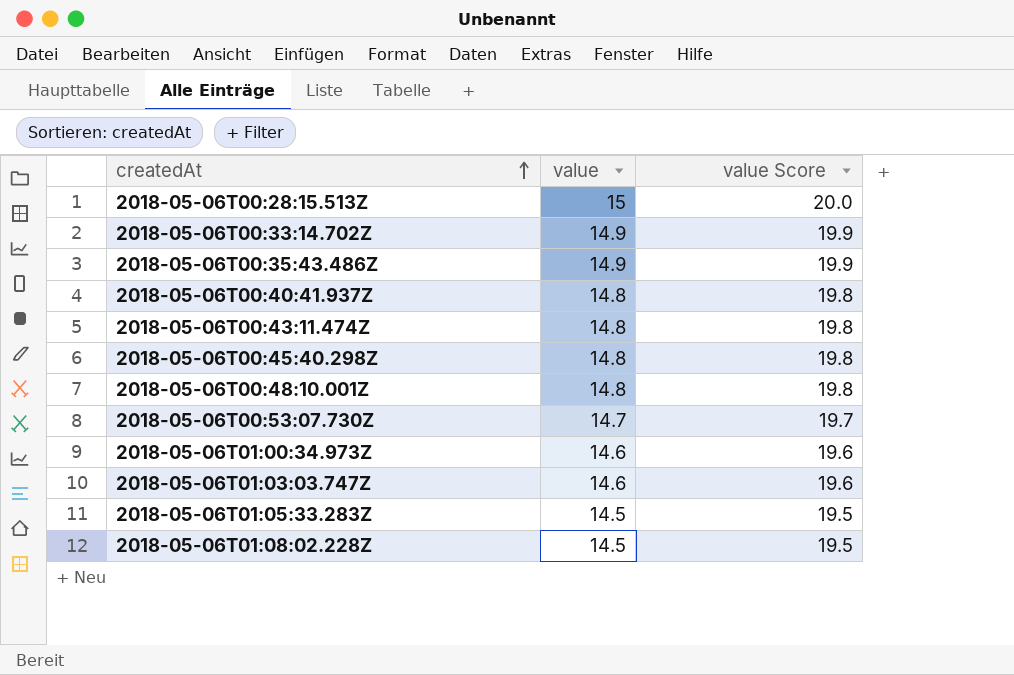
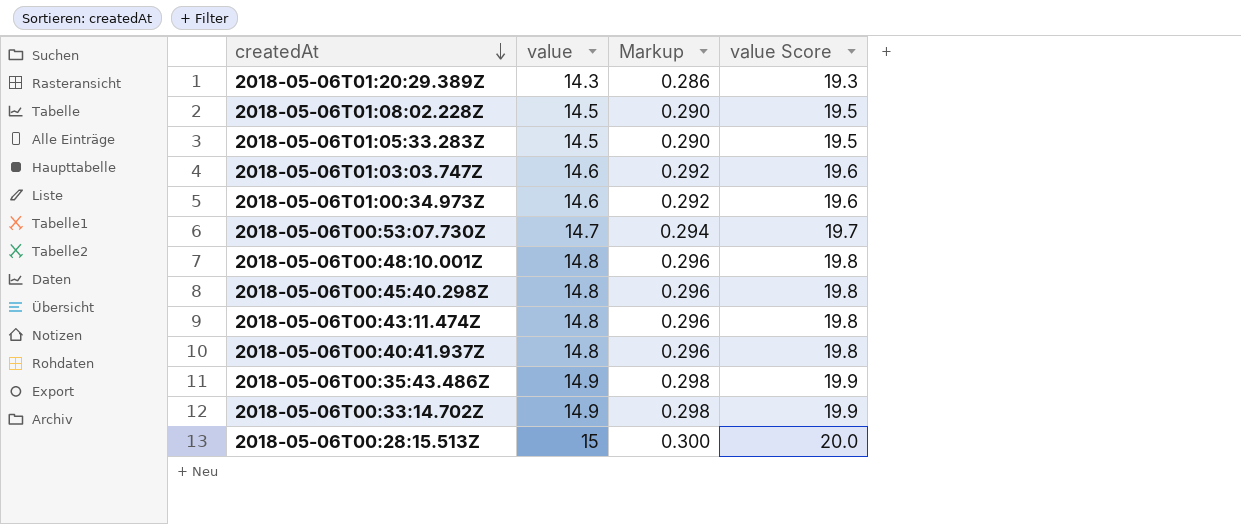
row order: createdAt ascending -> createdAt descending
column Markup | formula: none -> [value] * 0.02
row 2018-05-06T01:20:29.389Z: none -> 14.3 | 0.286 | 19.3

